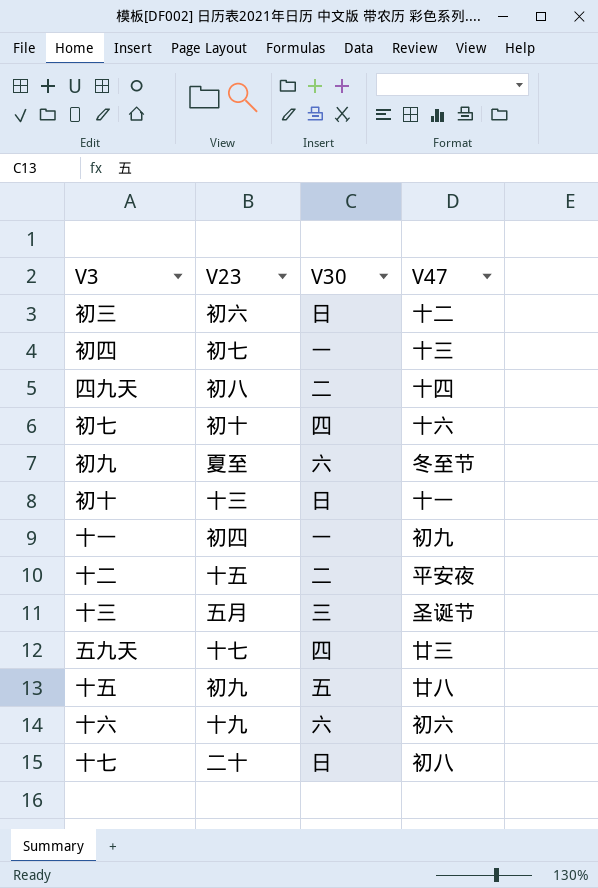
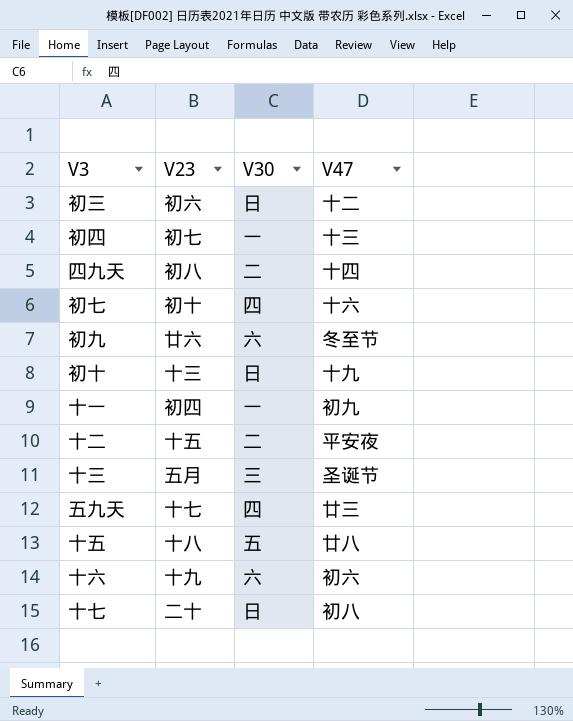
初九 | V23: 夏至 -> 廿六
初十 | V47: 十一 -> 十九
十五 | V23: 初九 -> 十八

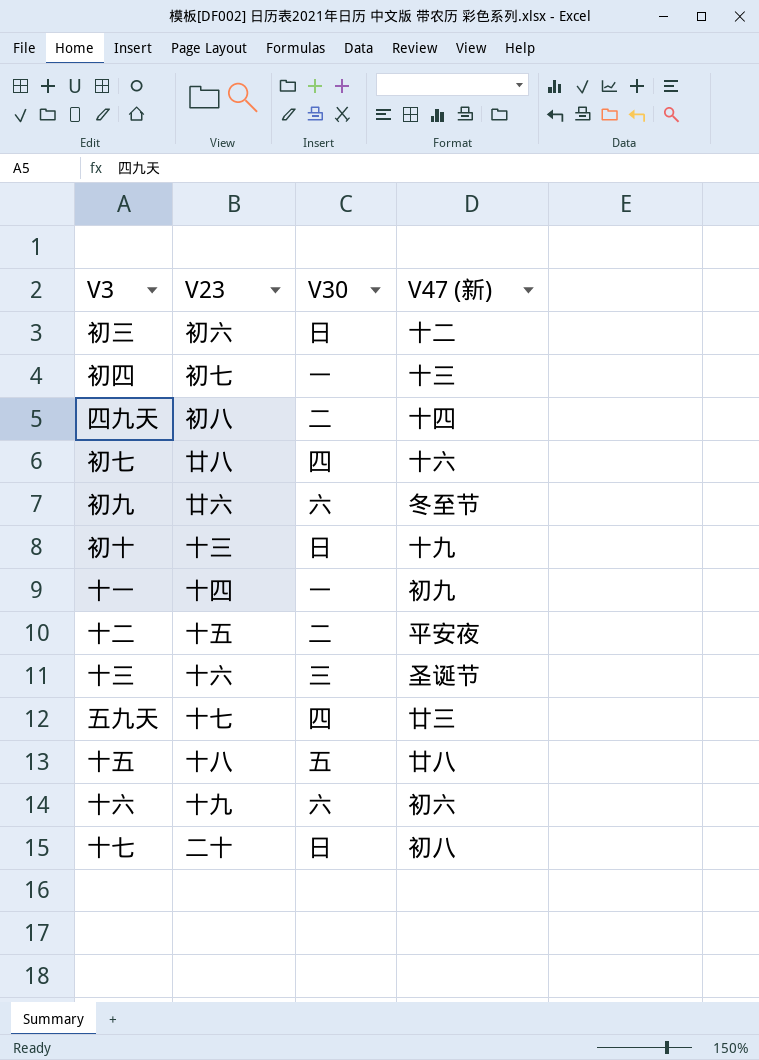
column name: V47 -> V47 (新)
初七 | V23: 初十 -> 廿八
十一 | V23: 初四 -> 十四
十三 | V23: 五月 -> 十六

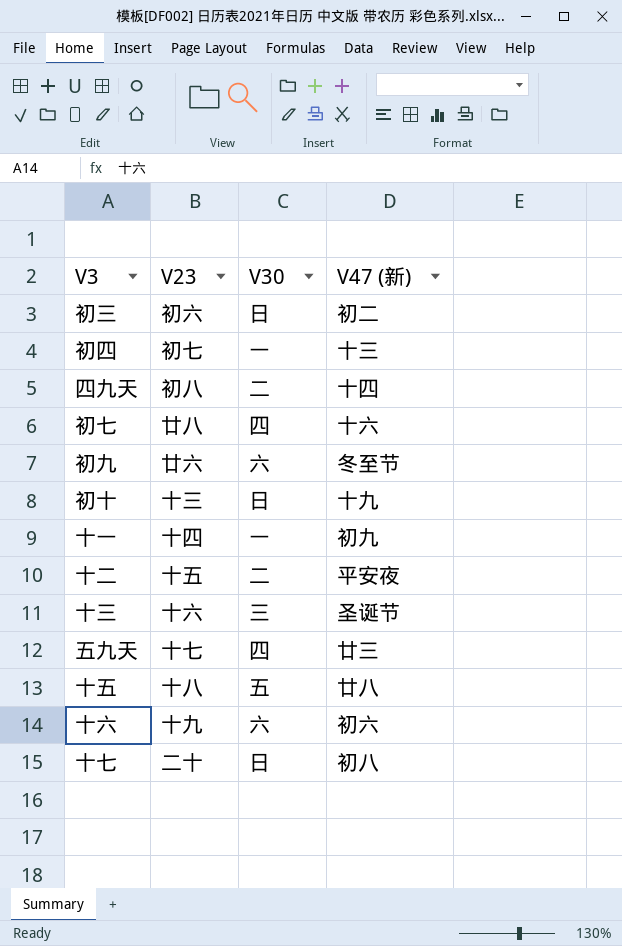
初三 | V47 (新): 十二 -> 初二

